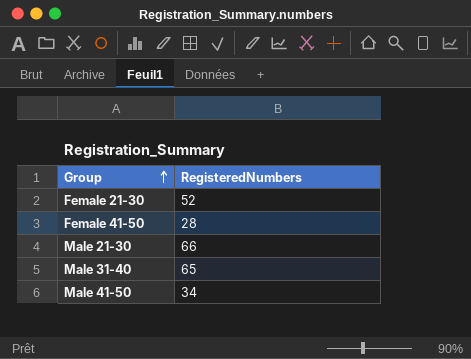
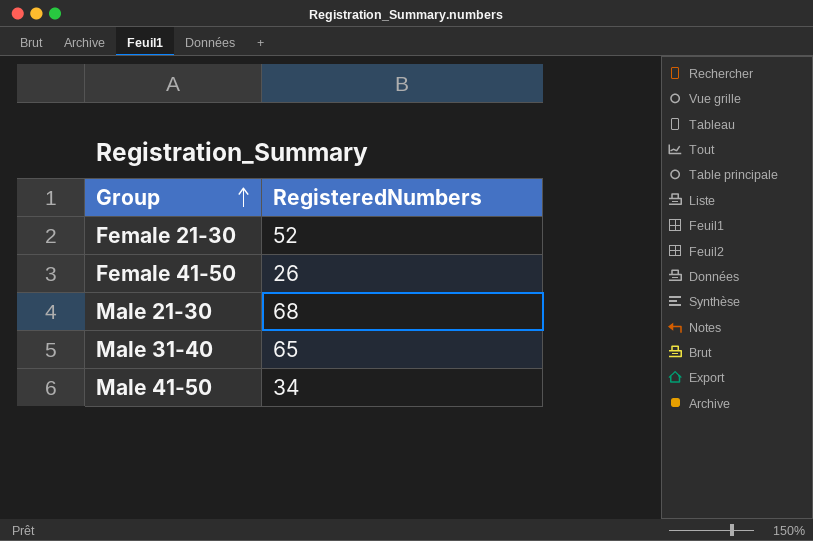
Female 41-50 | RegisteredNumbers: 28 -> 26
Male 21-30 | RegisteredNumbers: 66 -> 68

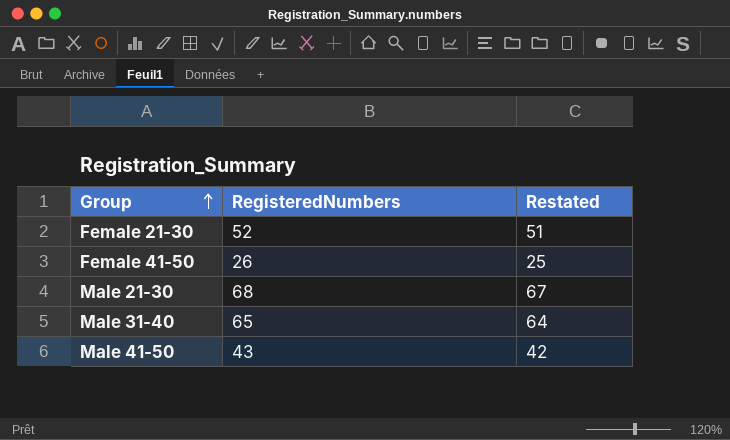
column Restated | formula: none -> [RegisteredNumbers] - 1
Male 41-50 | RegisteredNumbers: 34 -> 43

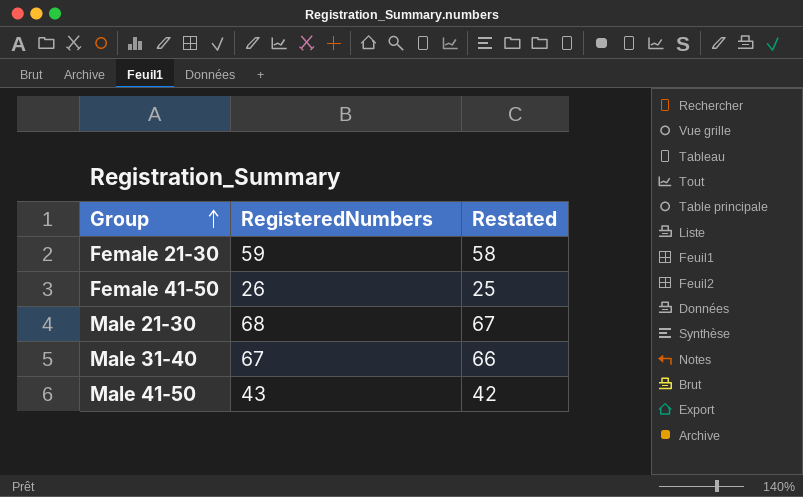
Female 21-30 | RegisteredNumbers: 52 -> 59
Female 21-30 | Restated: 51 -> 58
Male 31-40 | RegisteredNumbers: 65 -> 67
Male 31-40 | Restated: 64 -> 66

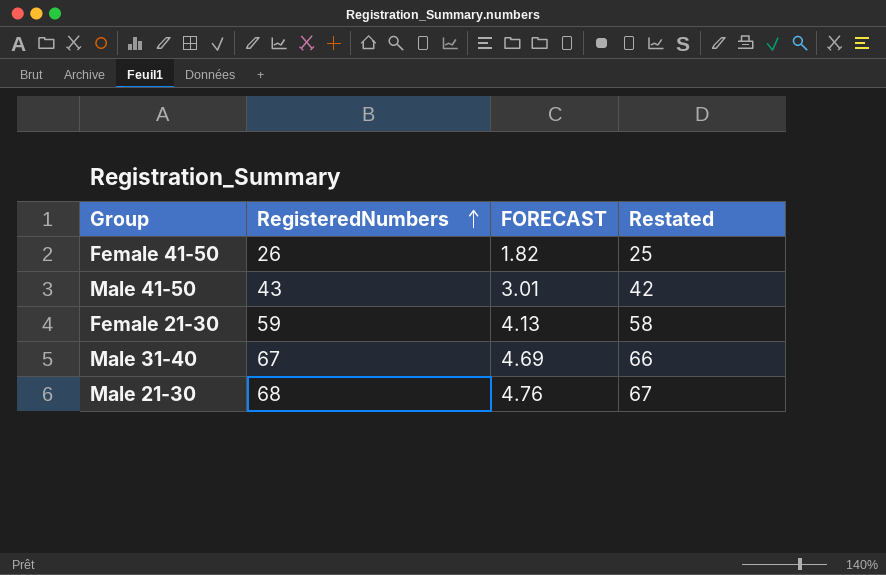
row order: Group ascending -> RegisteredNumbers ascending
column FORECAST | formula: none -> [RegisteredNumbers] * 0.07

